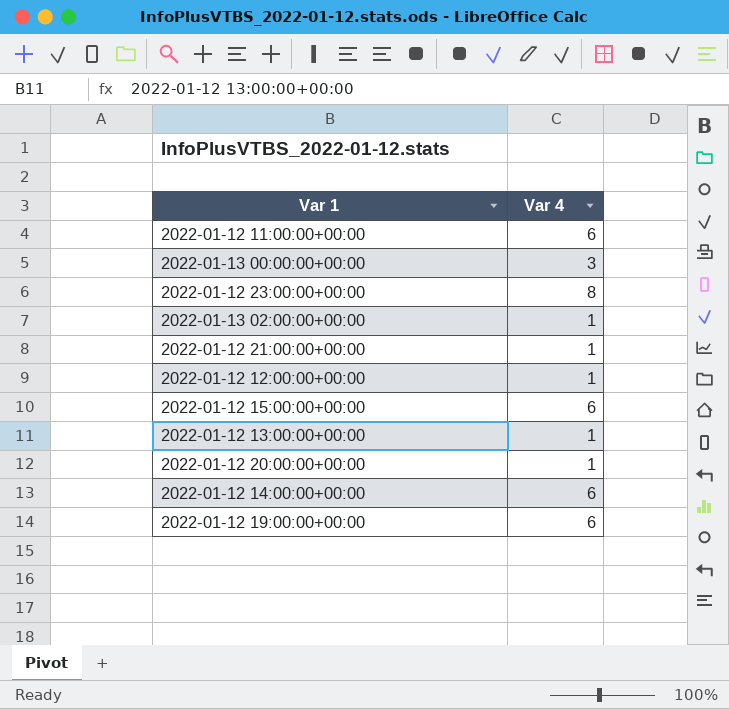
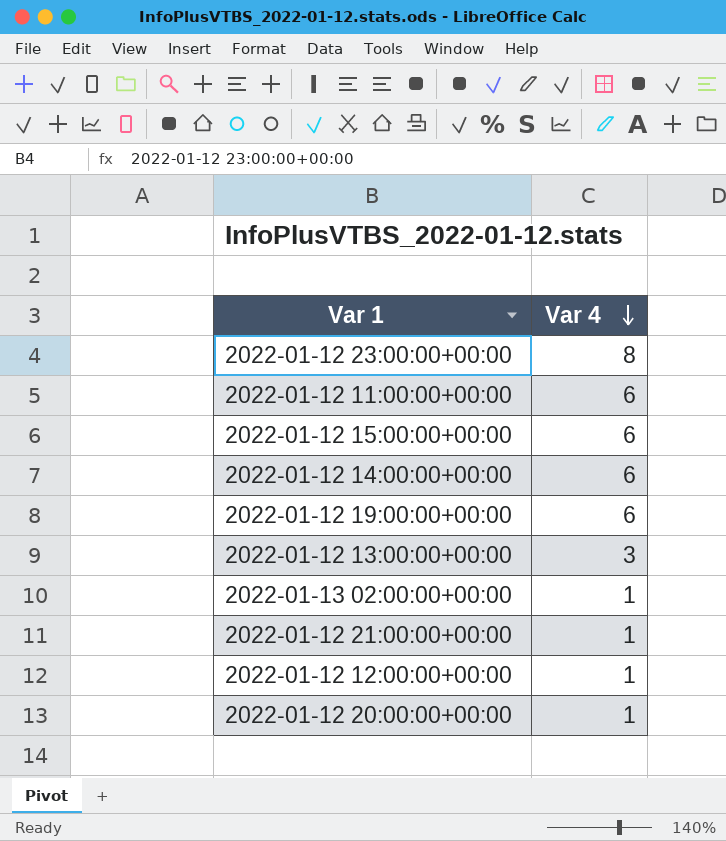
row order: none -> Var 4 descending
row 2022-01-13 00:00:00+00:00: 3 -> none
2022-01-12 13:00:00+00:00 | Var 4: 1 -> 3

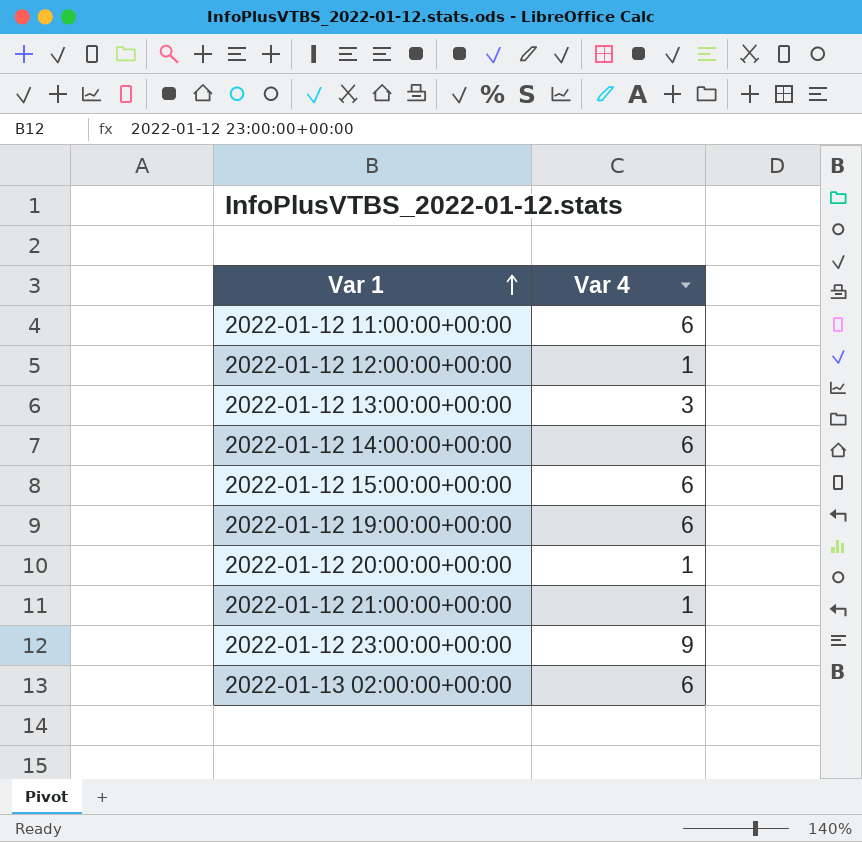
row order: Var 4 descending -> Var 1 ascending
2022-01-12 23:00:00+00:00 | Var 4: 8 -> 9
2022-01-13 02:00:00+00:00 | Var 4: 1 -> 6

